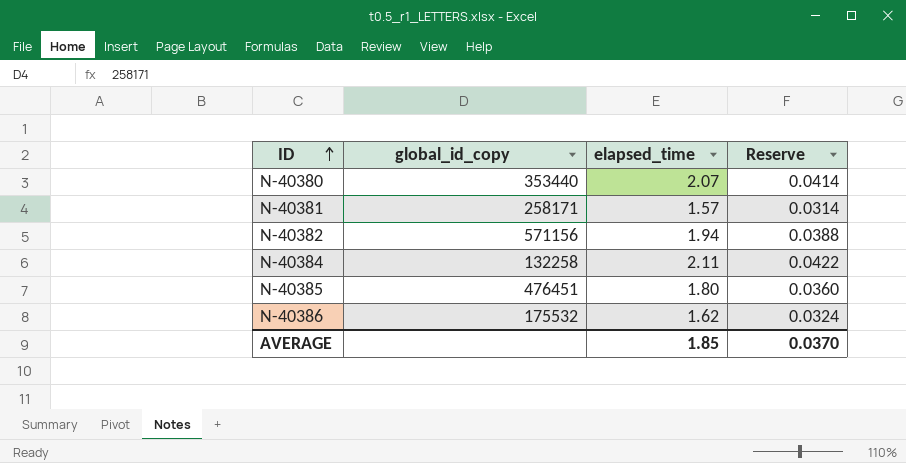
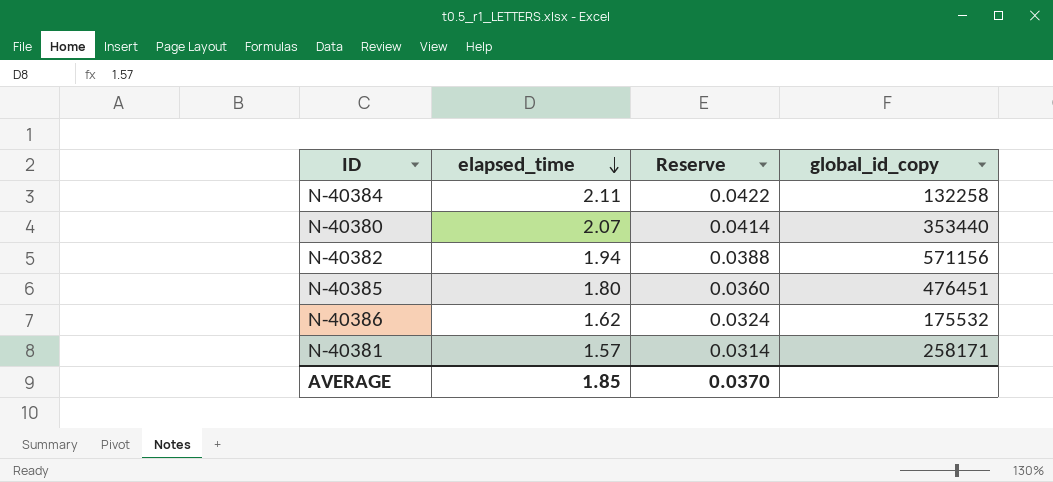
row order: ID ascending -> elapsed_time descending
column global_id_copy | position: 2 -> 4

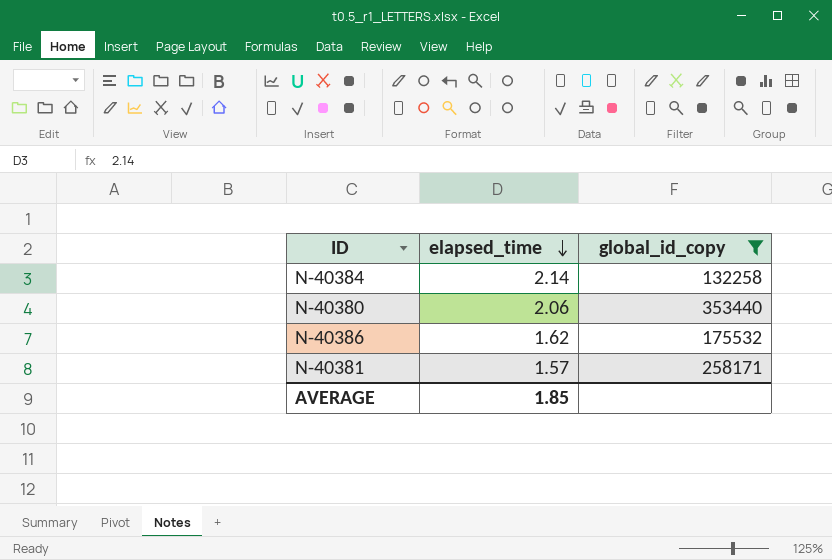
filter: none -> global_id_copy <= 353440
column Reserve | formula: [elapsed_time] * 0.02 -> none
N-40384 | elapsed_time: 2.11 -> 2.14
N-40380 | elapsed_time: 2.07 -> 2.06

